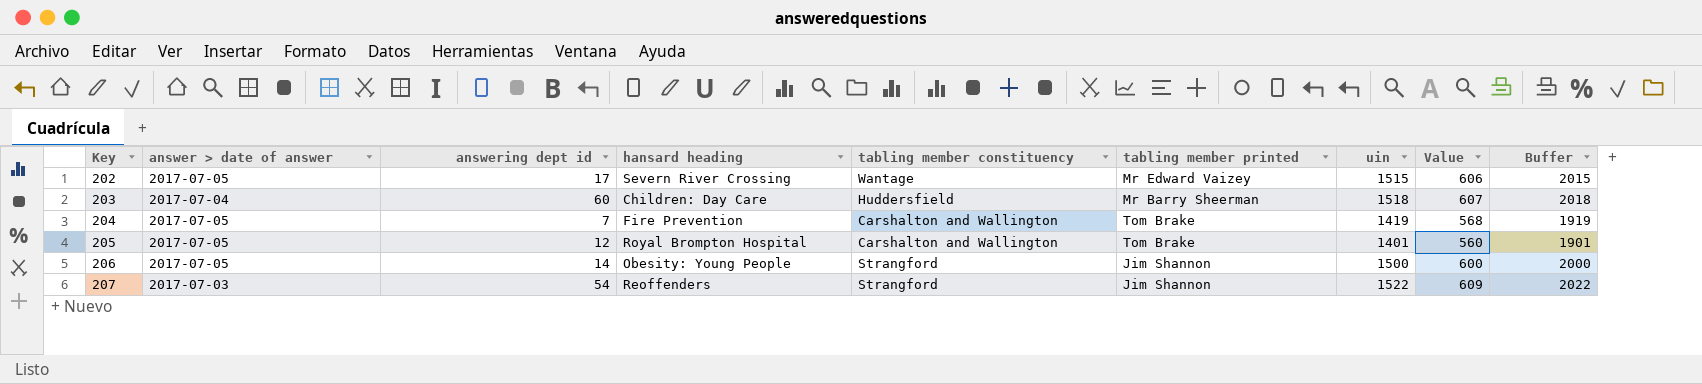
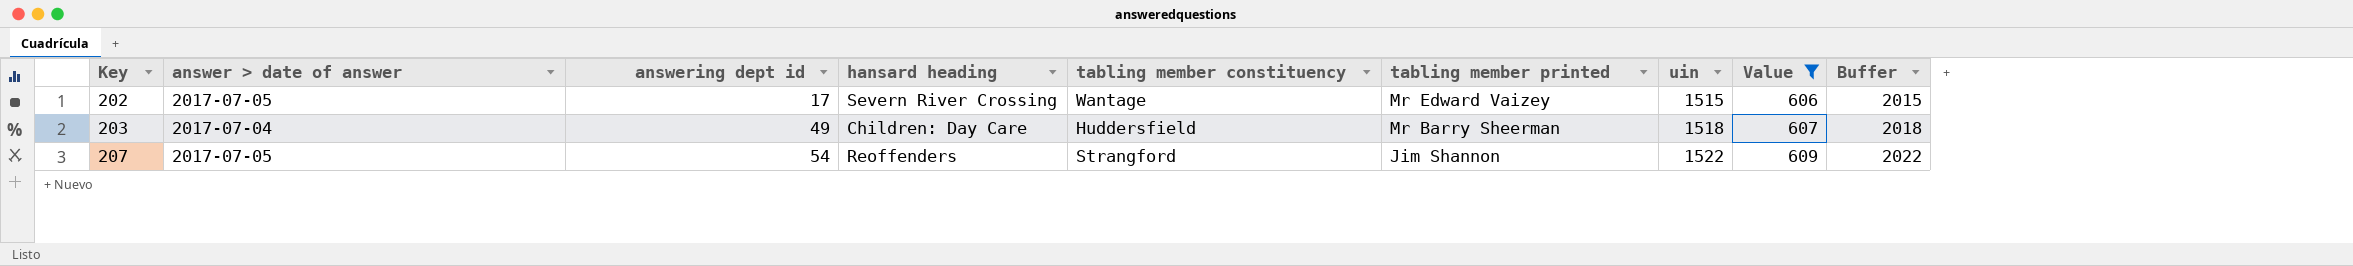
filter: none -> Value >= 606
203 | answering dept id: 60 -> 49
207 | answer > date of answer: 2017-07-03 -> 2017-07-05

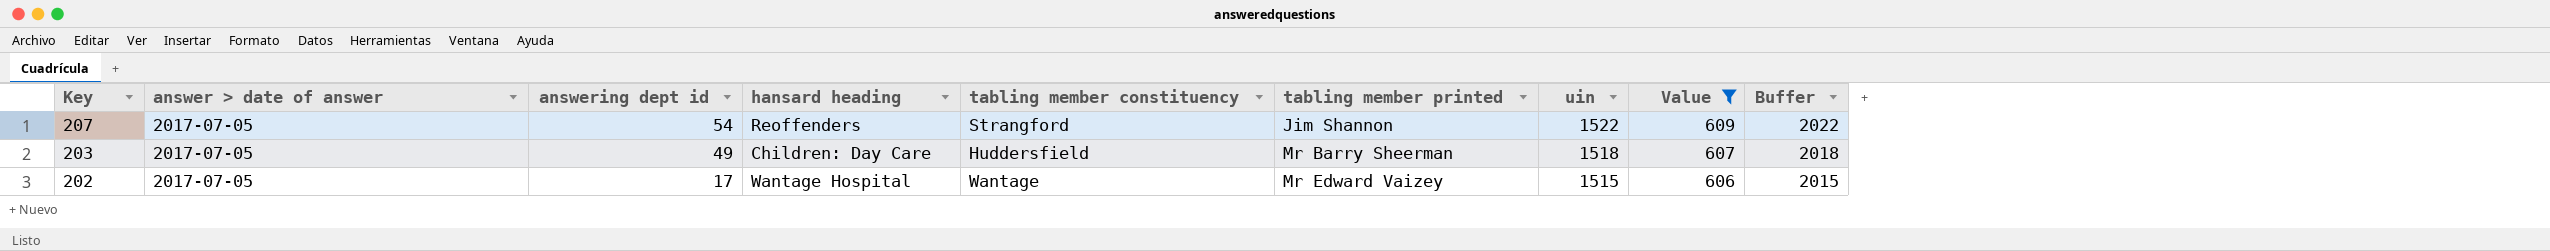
row order: Key ascending -> Key descending
203 | answer > date of answer: 2017-07-04 -> 2017-07-05
202 | hansard heading: Severn River Crossing -> Wantage Hospital

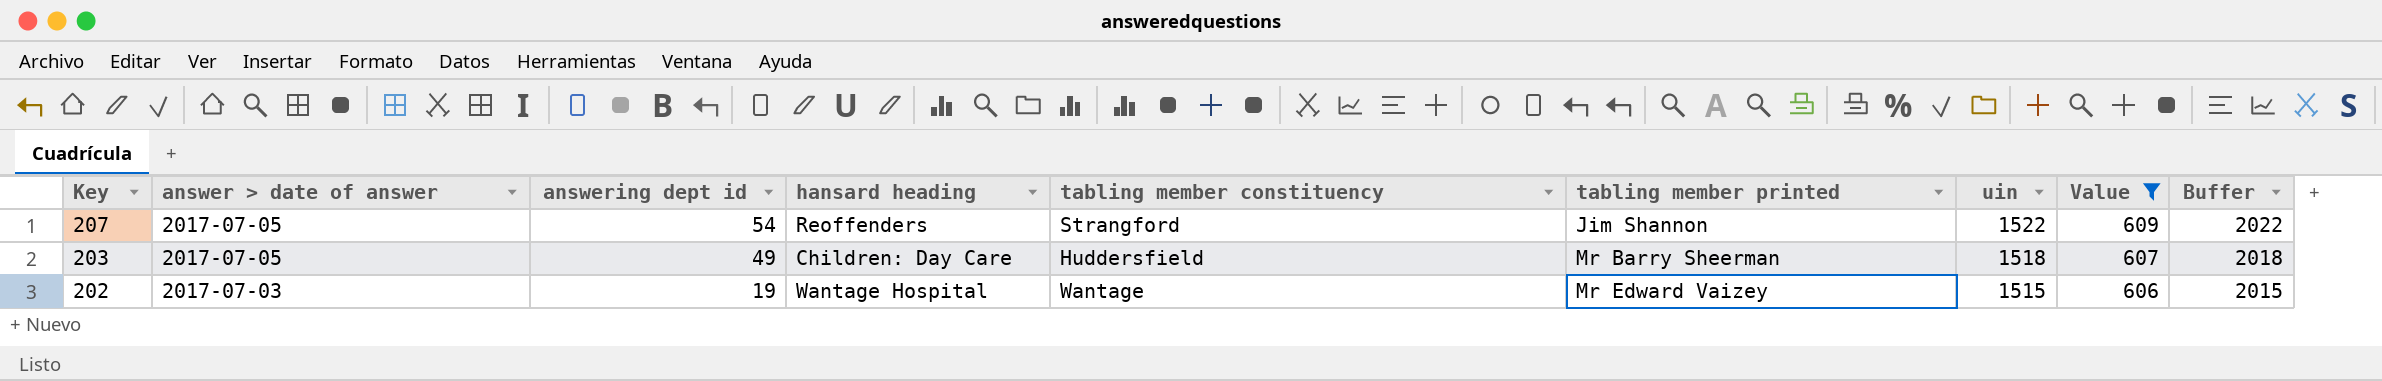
202 | answer > date of answer: 2017-07-05 -> 2017-07-03
202 | answering dept id: 17 -> 19

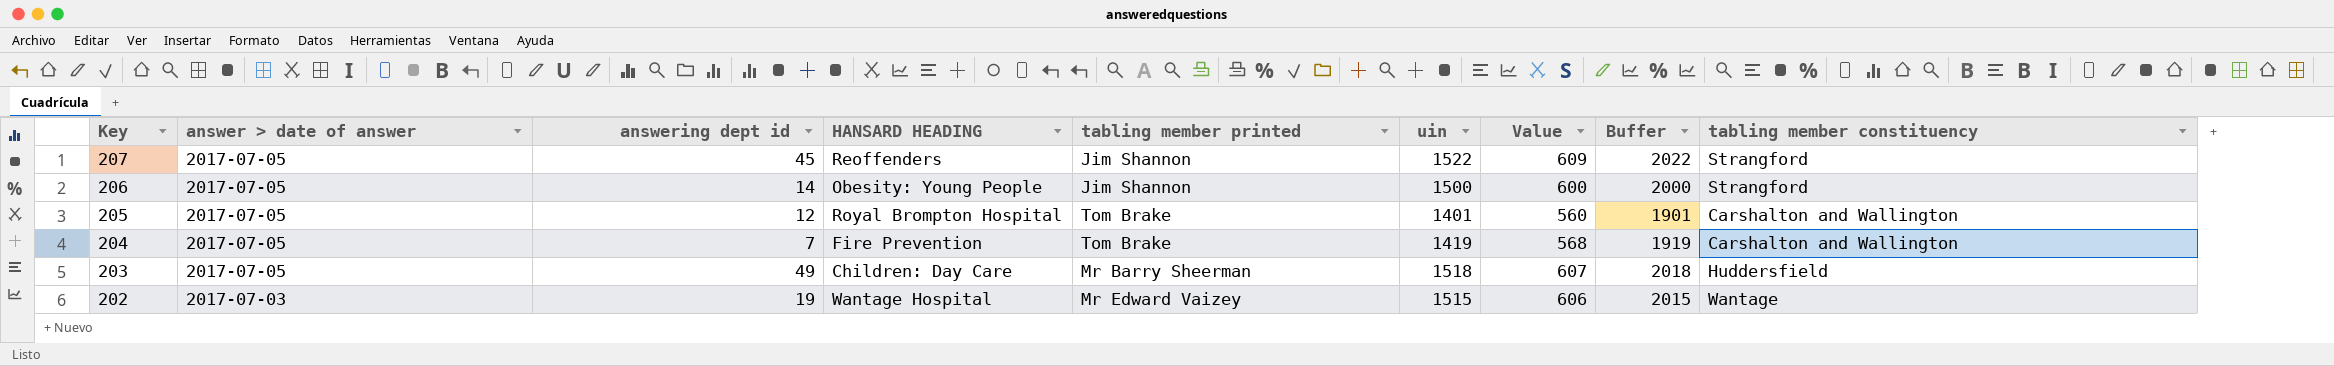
filter: Value >= 606 -> none
column name: hansard heading -> HANSARD HEADING
column tabling member constituency | position: 5 -> 9
207 | answering dept id: 54 -> 45

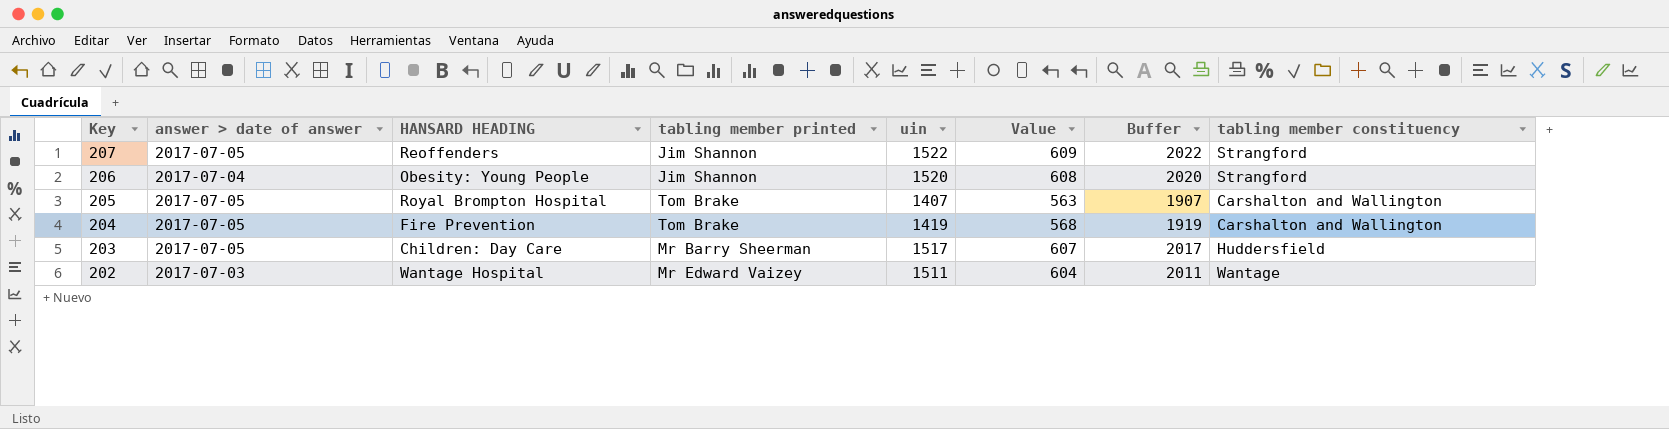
column answering dept id | position: 3 -> none
206 | answer > date of answer: 2017-07-05 -> 2017-07-04
206 | uin: 1500 -> 1520
206 | Value: 600 -> 608
206 | Buffer: 2000 -> 2020
205 | uin: 1401 -> 1407
205 | Value: 560 -> 563
205 | Buffer: 1901 -> 1907
203 | uin: 1518 -> 1517
203 | Buffer: 2018 -> 2017
202 | uin: 1515 -> 1511
202 | Value: 606 -> 604
202 | Buffer: 2015 -> 2011

